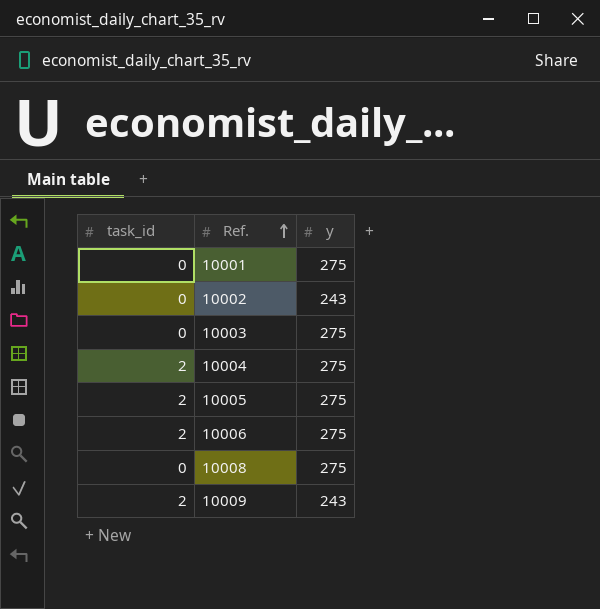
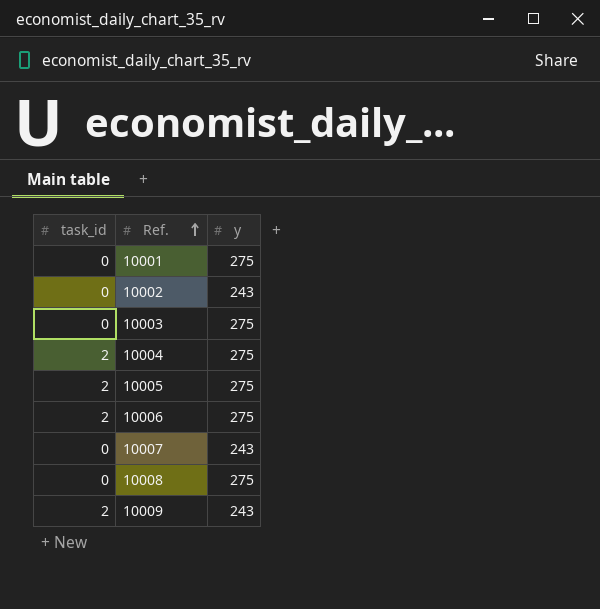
row 10007: none -> 0 | 243

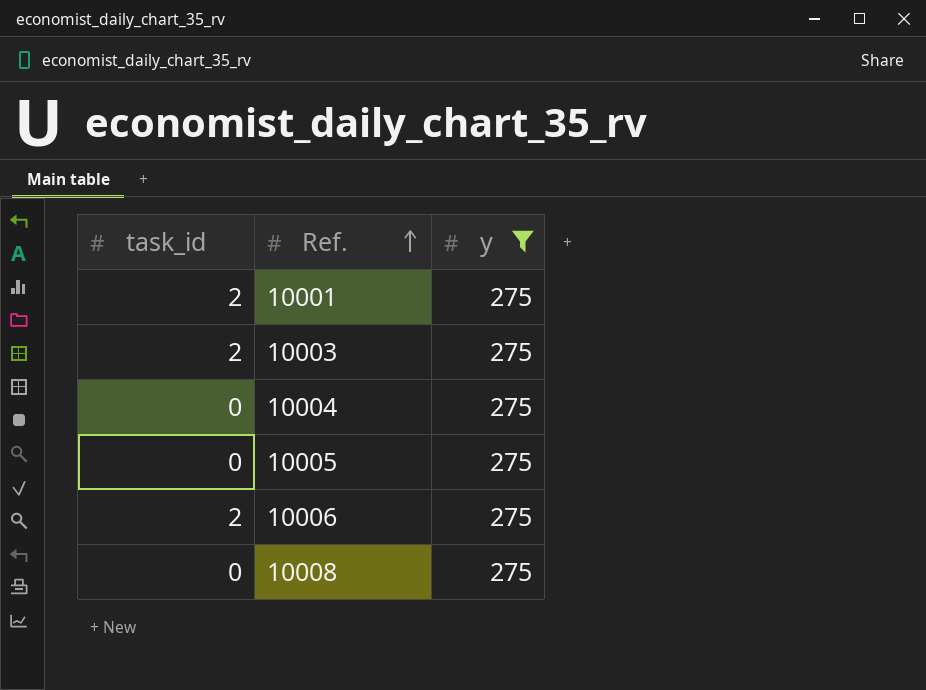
filter: none -> y = 275
10001 | task_id: 0 -> 2
10003 | task_id: 0 -> 2
10004 | task_id: 2 -> 0
10005 | task_id: 2 -> 0

